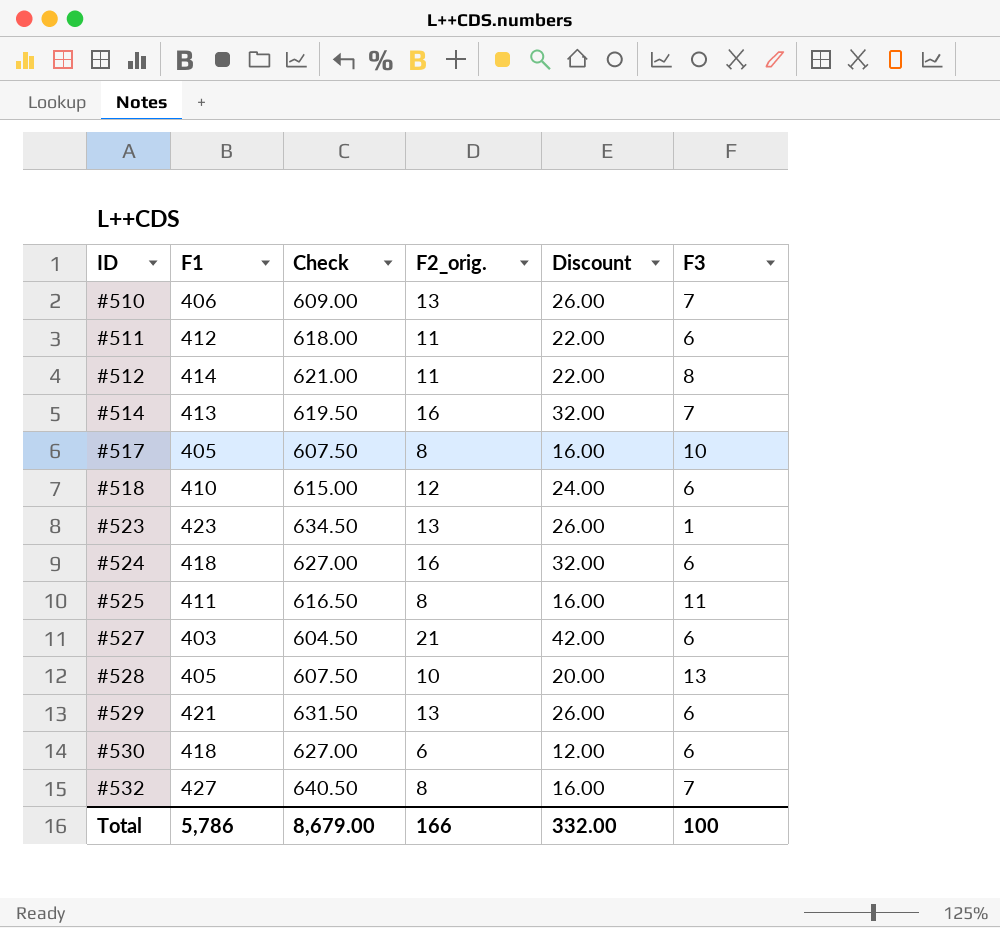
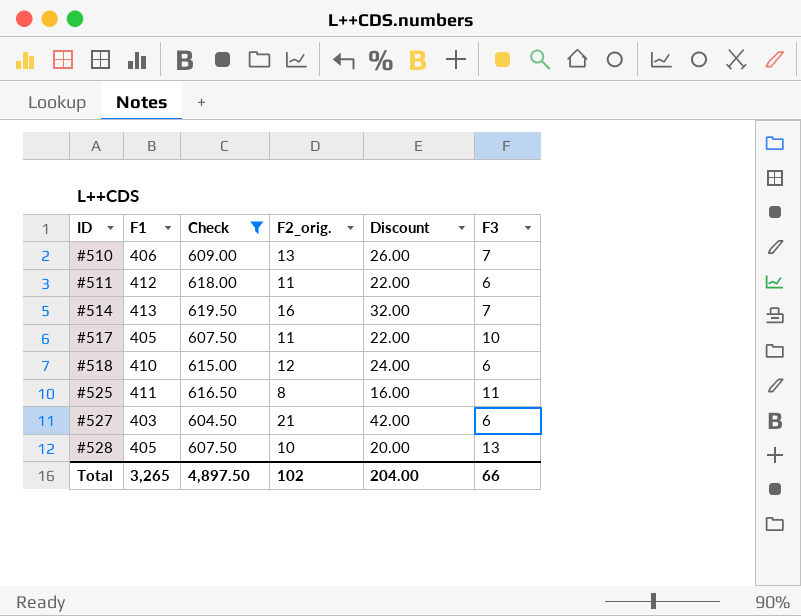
filter: none -> Check <= 619.50
#517 | F2_orig.: 8 -> 11
#517 | Discount: 16.00 -> 22.00
Total | F1: 5,786 -> 3,265
Total | Check: 8,679.00 -> 4,897.50
Total | F2_orig.: 166 -> 102
Total | Discount: 332.00 -> 204.00
Total | F3: 100 -> 66

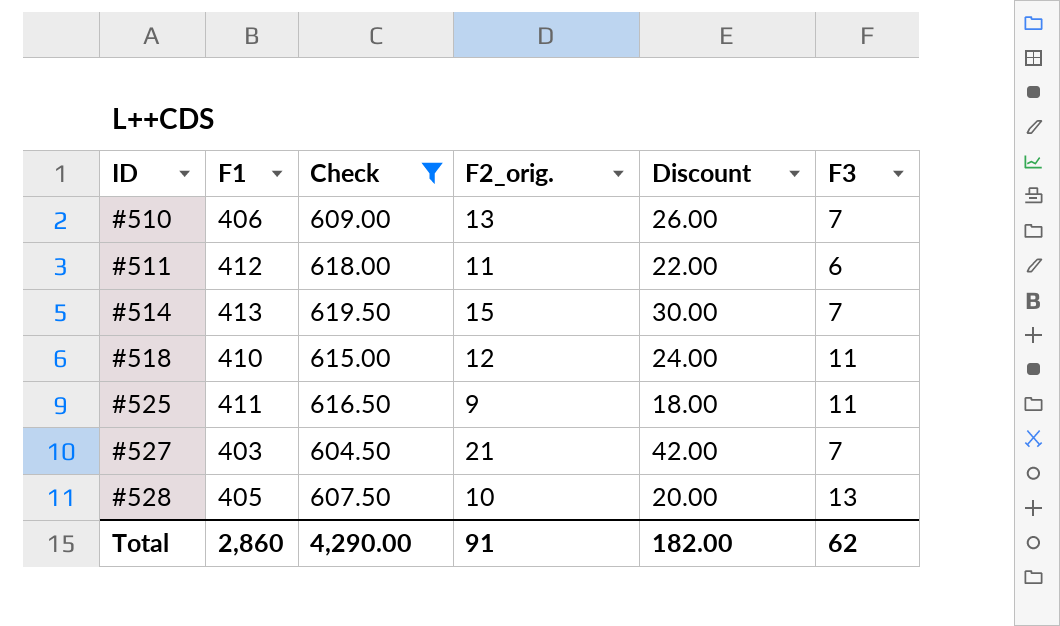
row #517: 405 | 607.50 | 11 | 22.00 | 10 -> none
#514 | F2_orig.: 16 -> 15
#514 | Discount: 32.00 -> 30.00
#518 | F3: 6 -> 11
#525 | F2_orig.: 8 -> 9
#525 | Discount: 16.00 -> 18.00
#527 | F3: 6 -> 7
Total | F1: 3,265 -> 2,860
Total | Check: 4,897.50 -> 4,290.00
Total | F2_orig.: 102 -> 91
Total | Discount: 204.00 -> 182.00
Total | F3: 66 -> 62

